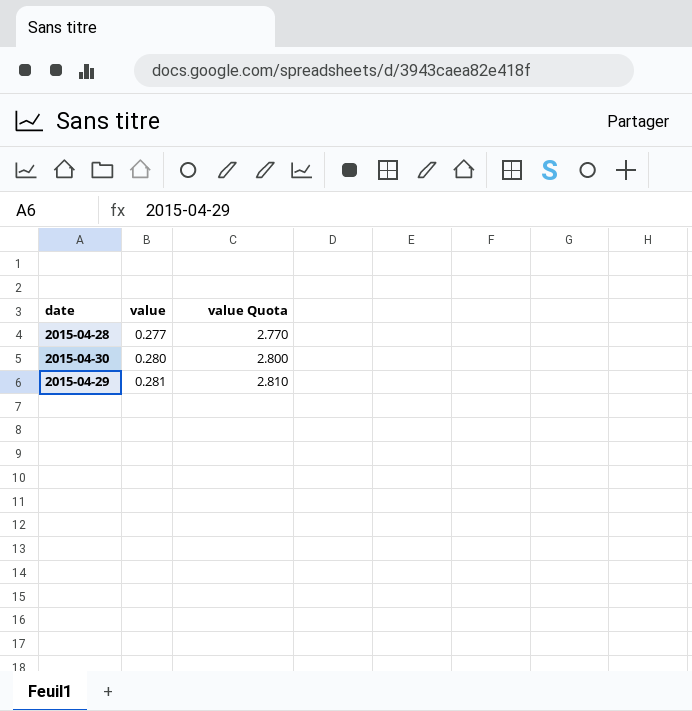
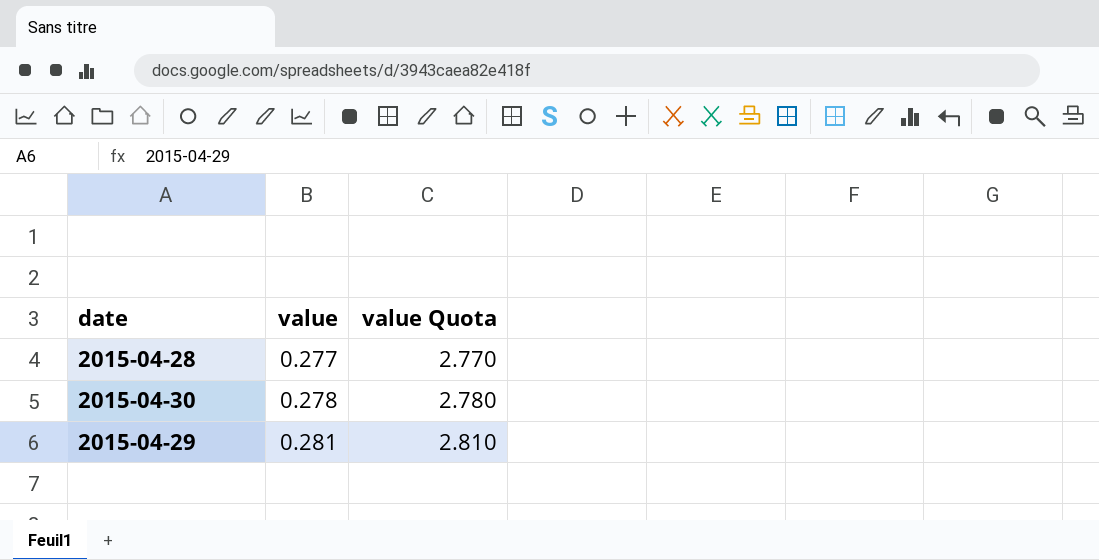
2015-04-30 | value: 0.280 -> 0.278
2015-04-30 | value Quota: 2.800 -> 2.780

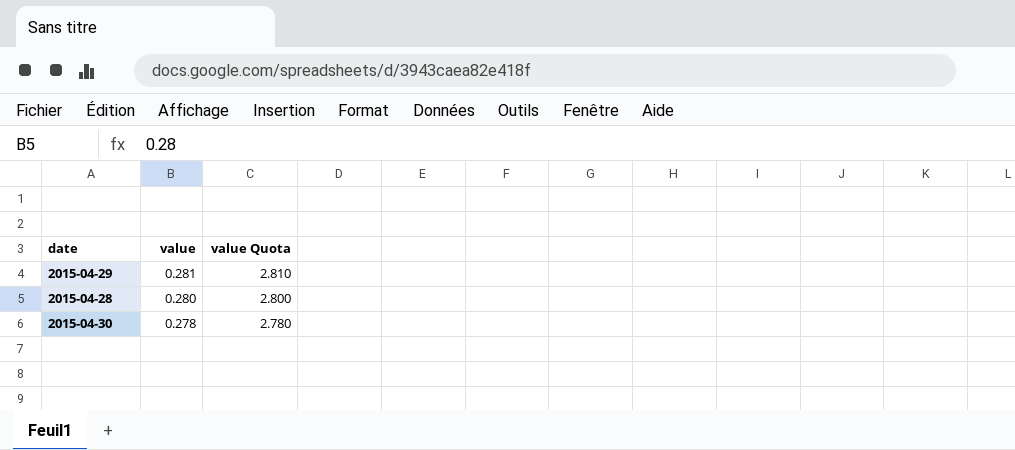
row order: value ascending -> value descending
2015-04-28 | value: 0.277 -> 0.280
2015-04-28 | value Quota: 2.770 -> 2.800

